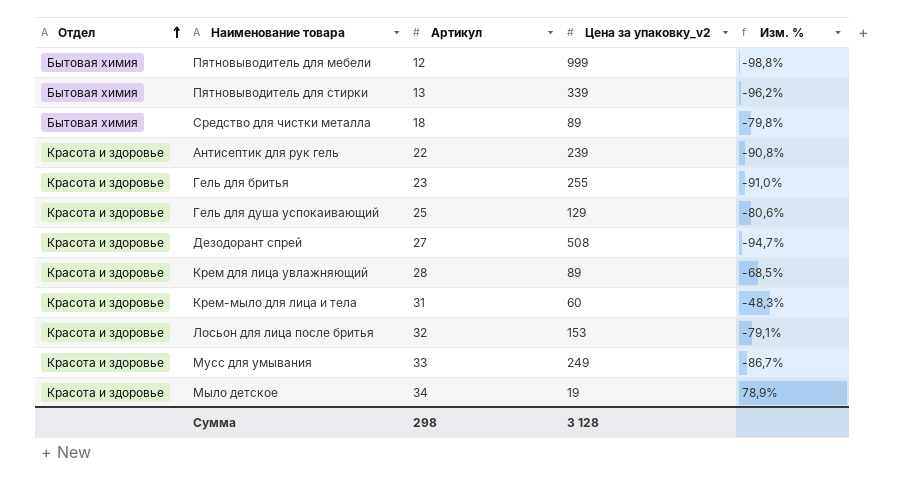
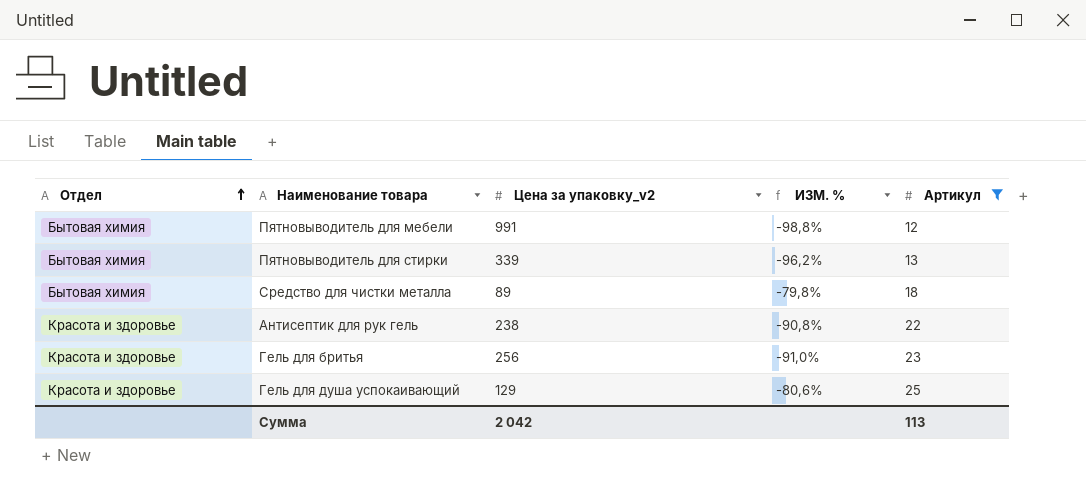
filter: none -> Артикул <= 25
column name: Изм. % -> ИЗМ. %
column Артикул | position: 3 -> 5
Пятновыводитель для мебели | Цена за упаковку_v2: 999 -> 991
Антисептик для рук гель | Цена за упаковку_v2: 239 -> 238
Гель для бритья | Цена за упаковку_v2: 255 -> 256
Сумма | Цена за упаковку_v2: 3 128 -> 2 042
Сумма | Артикул: 298 -> 113

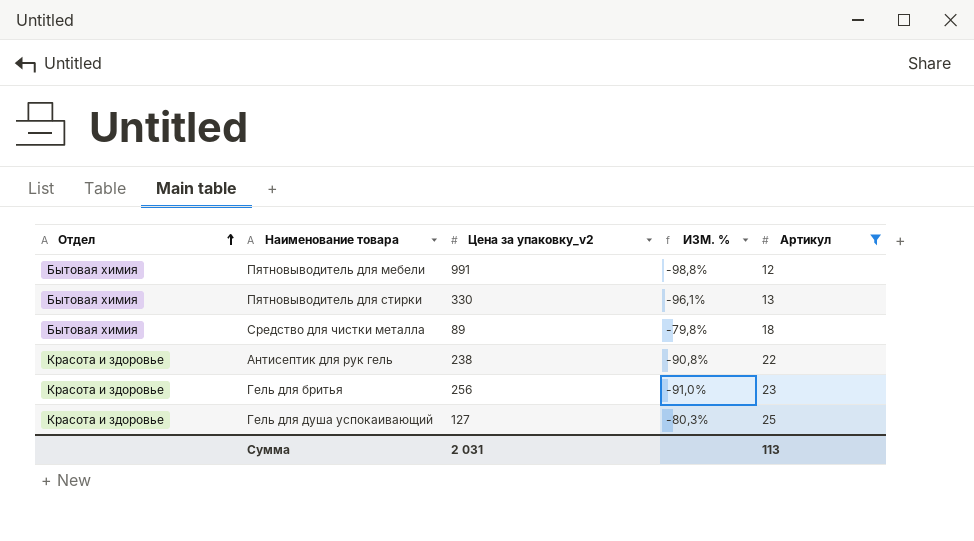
Пятновыводитель для стирки | Цена за упаковку_v2: 339 -> 330
Пятновыводитель для стирки | ИЗМ. %: -96,2% -> -96,1%
Гель для душа успокаивающий | Цена за упаковку_v2: 129 -> 127
Гель для душа успокаивающий | ИЗМ. %: -80,6% -> -80,3%
Сумма | Цена за упаковку_v2: 2 042 -> 2 031

